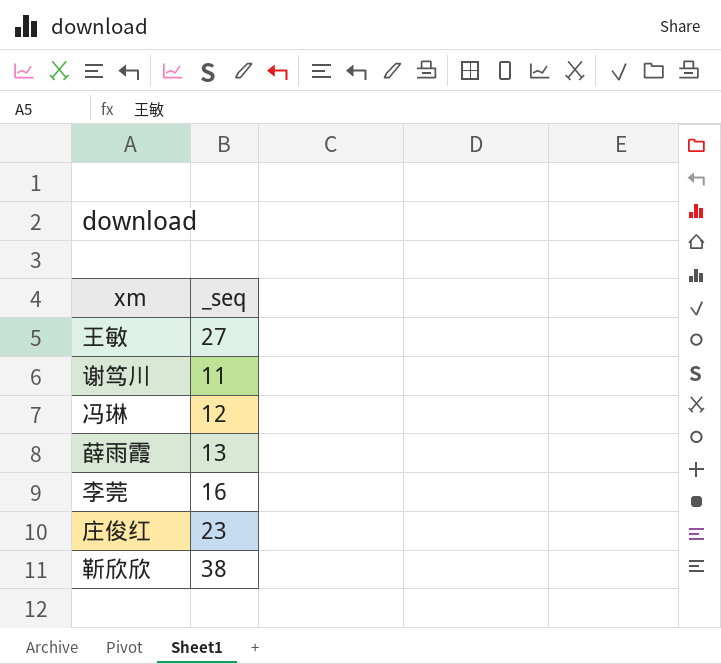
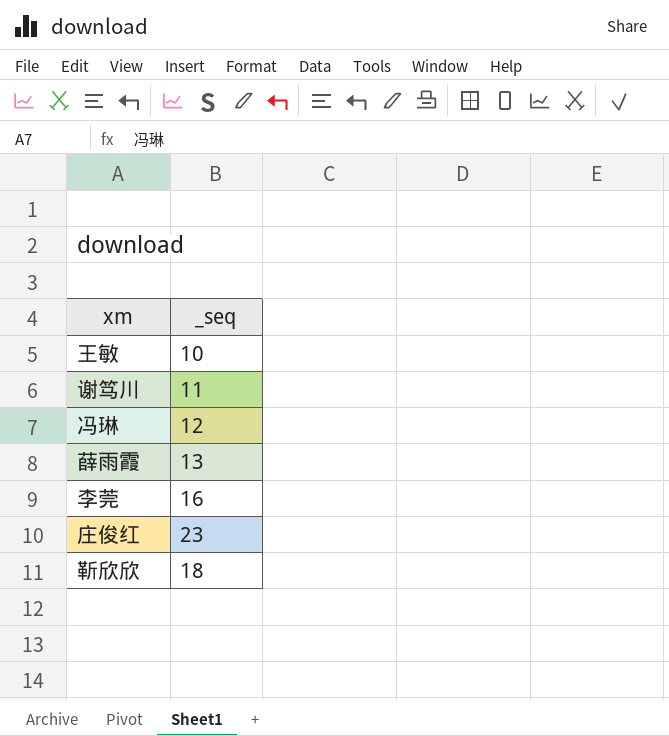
王敏 | _seq: 27 -> 10
靳欣欣 | _seq: 38 -> 18

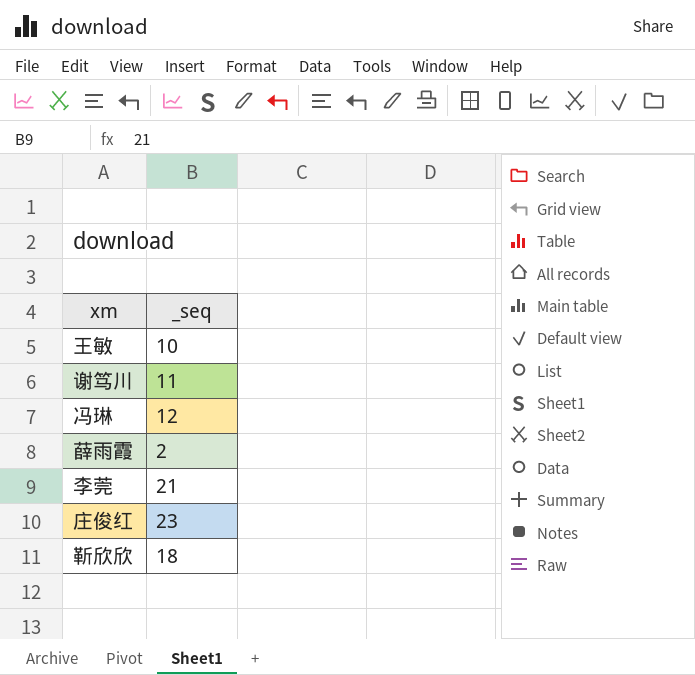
薛雨霞 | _seq: 13 -> 2
李莞 | _seq: 16 -> 21

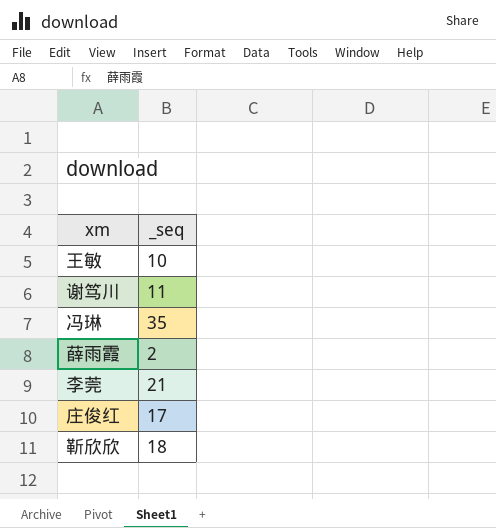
冯琳 | _seq: 12 -> 35
庄俊红 | _seq: 23 -> 17

